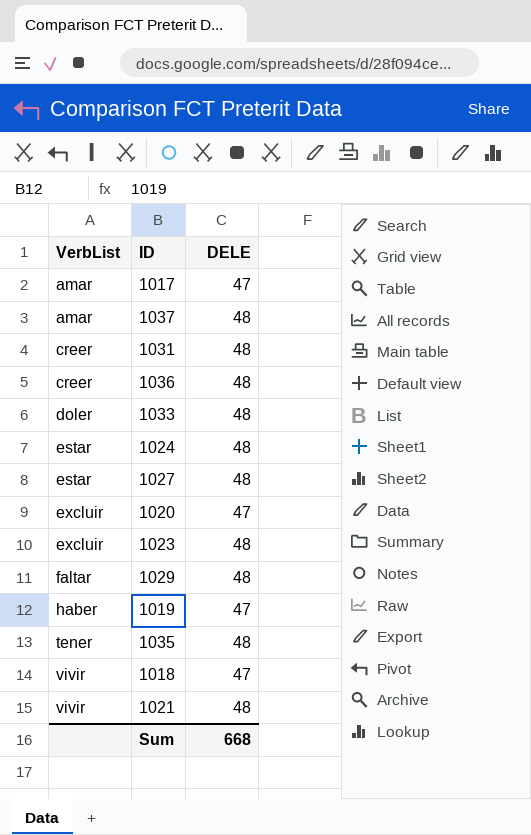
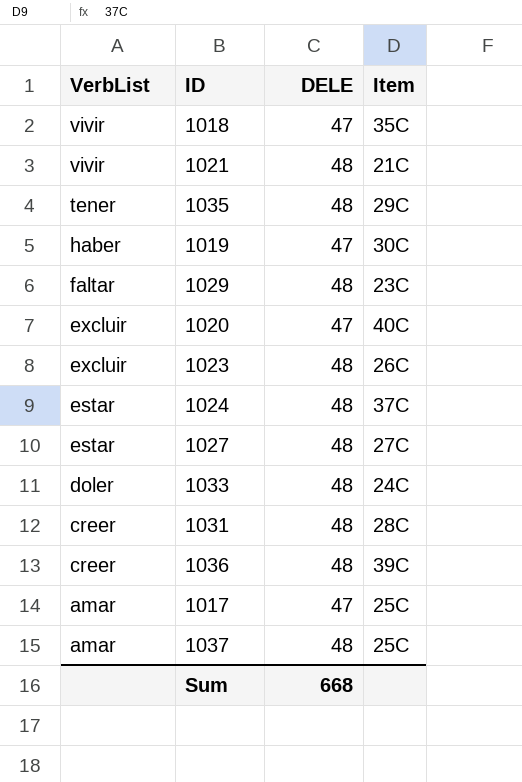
row order: VerbList ascending -> VerbList descending
column Item | position: none -> 4

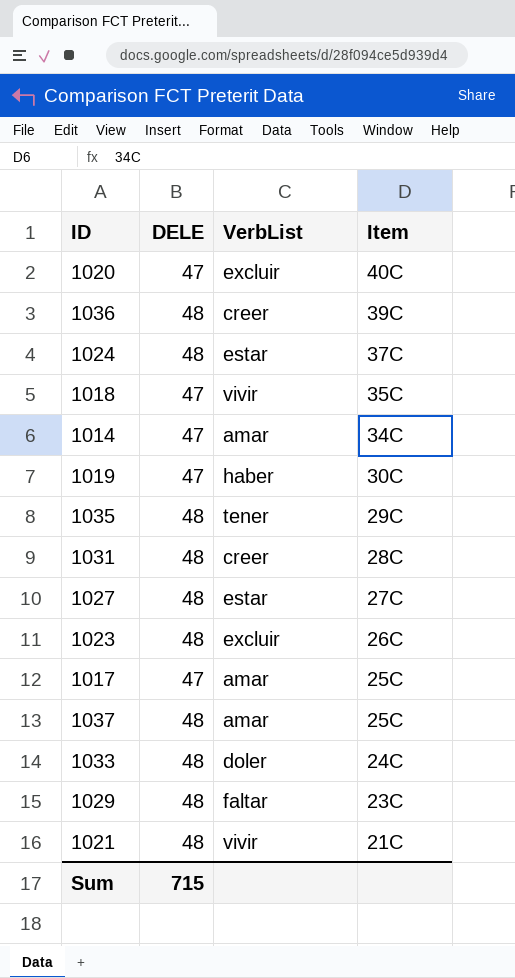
row order: VerbList descending -> Item descending
column VerbList | position: 1 -> 3
row 1014: none -> 47 | amar | 34C
Sum | DELE: 668 -> 715

